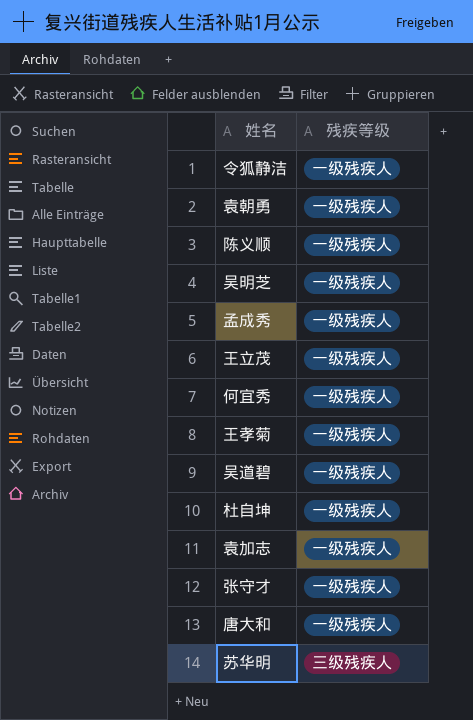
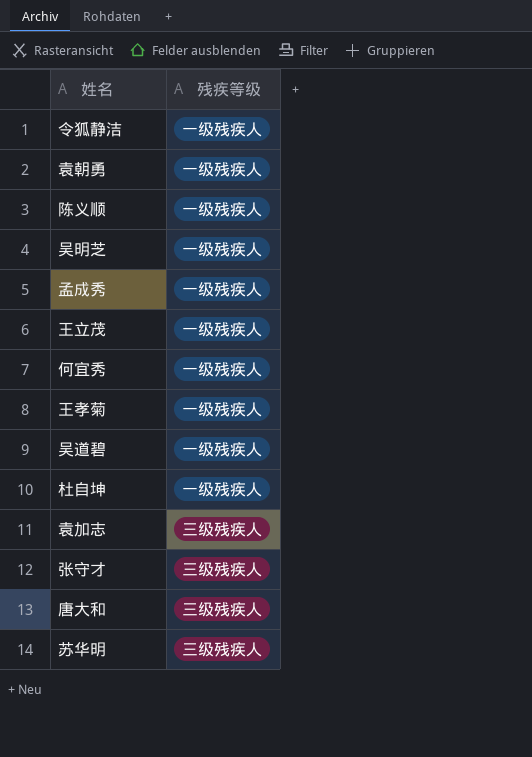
袁加志 | 残疾等级: 一级残疾人 -> 三级残疾人
张守才 | 残疾等级: 一级残疾人 -> 三级残疾人
唐大和 | 残疾等级: 一级残疾人 -> 三级残疾人

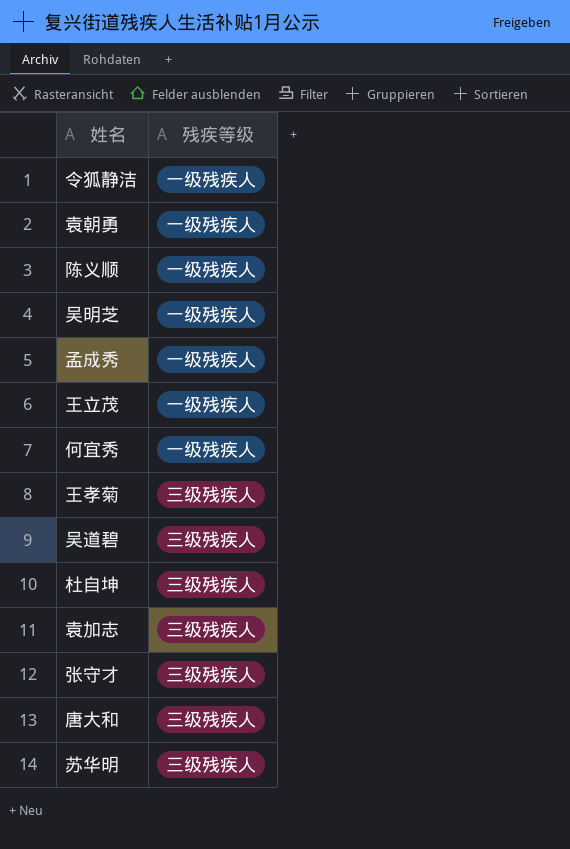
王孝菊 | 残疾等级: 一级残疾人 -> 三级残疾人
吴道碧 | 残疾等级: 一级残疾人 -> 三级残疾人
杜自坤 | 残疾等级: 一级残疾人 -> 三级残疾人

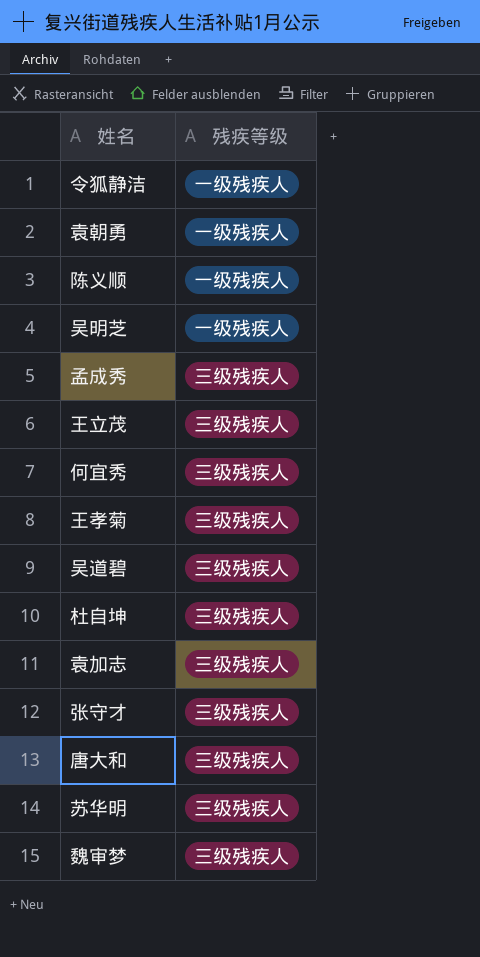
孟成秀 | 残疾等级: 一级残疾人 -> 三级残疾人
王立茂 | 残疾等级: 一级残疾人 -> 三级残疾人
何宜秀 | 残疾等级: 一级残疾人 -> 三级残疾人
row 魏审梦: none -> 三级残疾人

